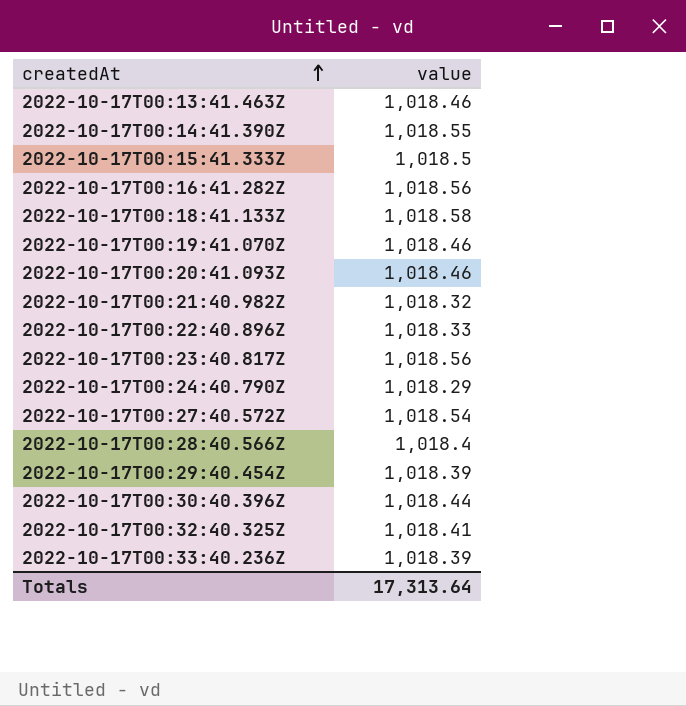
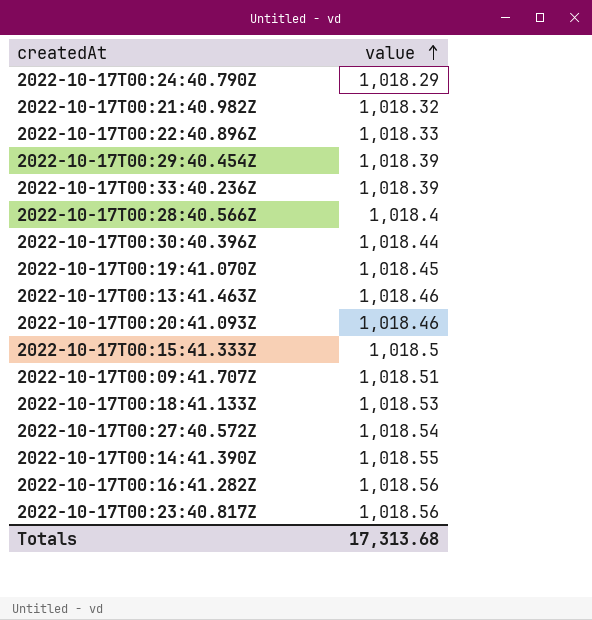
row order: createdAt ascending -> value ascending
row 2022-10-17T00:32:40.325Z: 1,018.41 -> none
2022-10-17T00:19:41.070Z | value: 1,018.46 -> 1,018.45
row 2022-10-17T00:09:41.707Z: none -> 1,018.51
2022-10-17T00:18:41.133Z | value: 1,018.58 -> 1,018.53
Totals | value: 17,313.64 -> 17,313.68

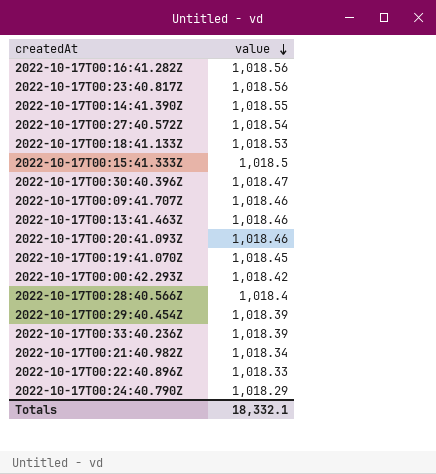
row order: value ascending -> value descending
2022-10-17T00:30:40.396Z | value: 1,018.44 -> 1,018.47
2022-10-17T00:09:41.707Z | value: 1,018.51 -> 1,018.46
row 2022-10-17T00:00:42.293Z: none -> 1,018.42
2022-10-17T00:21:40.982Z | value: 1,018.32 -> 1,018.34
Totals | value: 17,313.68 -> 18,332.1

